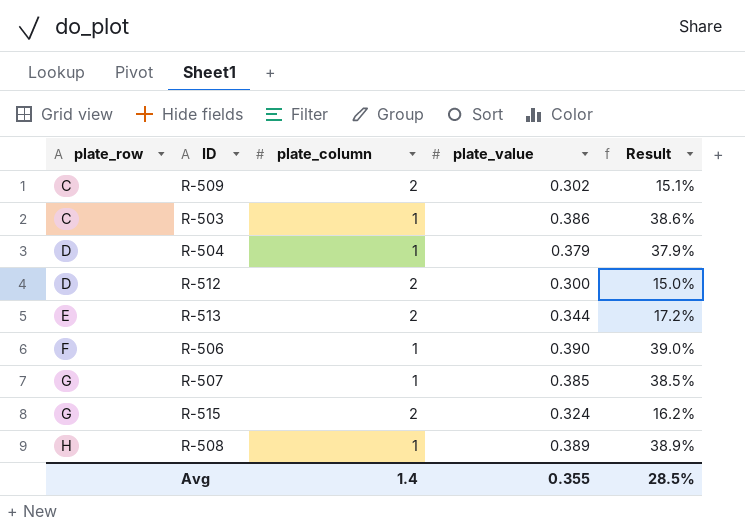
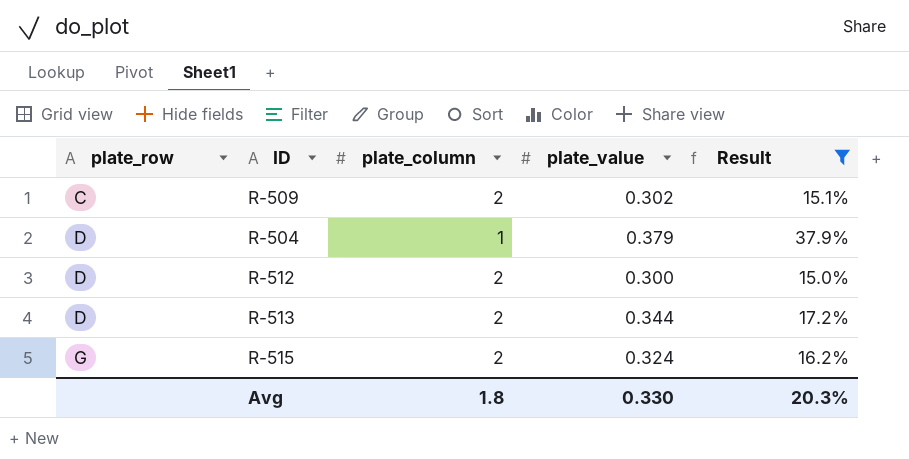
filter: none -> Result <= 37.9%
R-513 | plate_row: E -> D
Avg | plate_column: 1.4 -> 1.8
Avg | plate_value: 0.355 -> 0.330
Avg | Result: 28.5% -> 20.3%

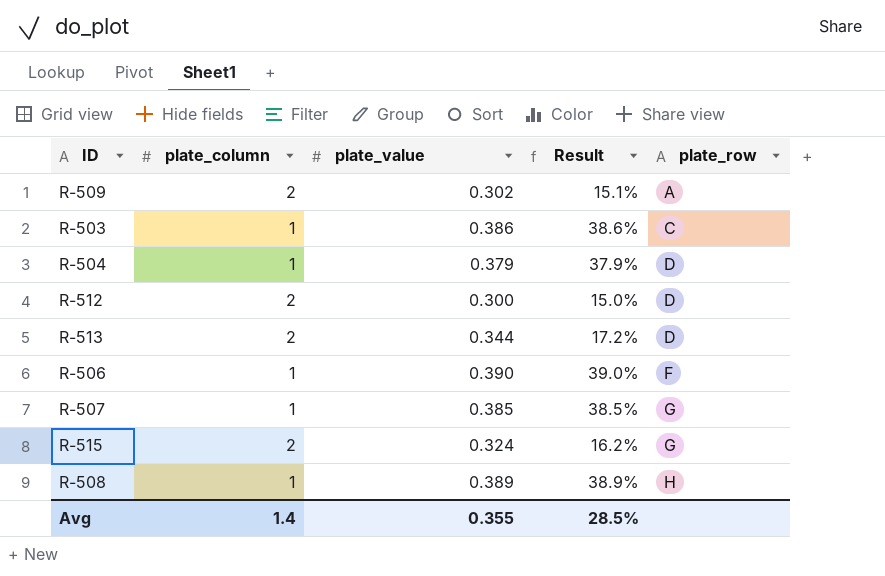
filter: Result <= 37.9% -> none
column plate_row | position: 1 -> 5
R-509 | plate_row: C -> A
Avg | plate_column: 1.8 -> 1.4
Avg | plate_value: 0.330 -> 0.355
Avg | Result: 20.3% -> 28.5%

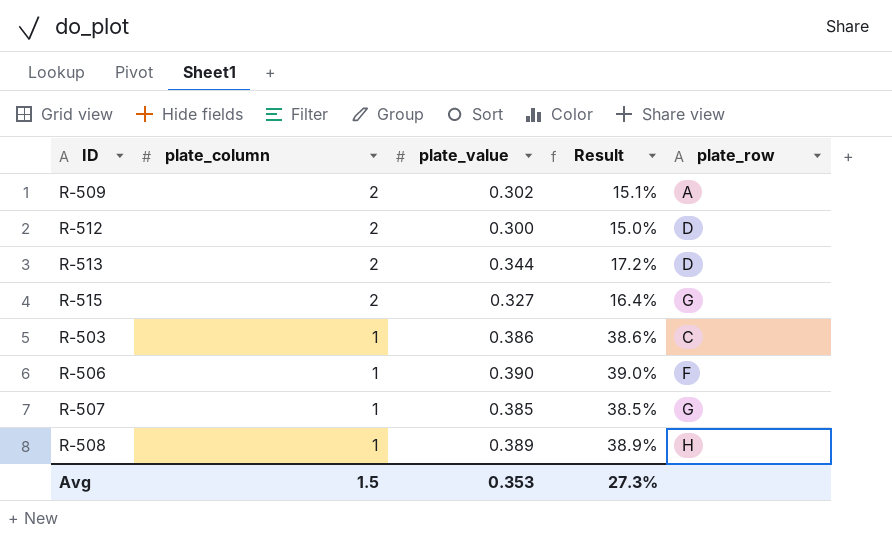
row order: plate_row ascending -> plate_column descending
row R-504: 1 | 0.379 | 37.9% | D -> none
R-515 | plate_value: 0.324 -> 0.327
R-515 | Result: 16.2% -> 16.4%
Avg | plate_column: 1.4 -> 1.5
Avg | plate_value: 0.355 -> 0.353
Avg | Result: 28.5% -> 27.3%

